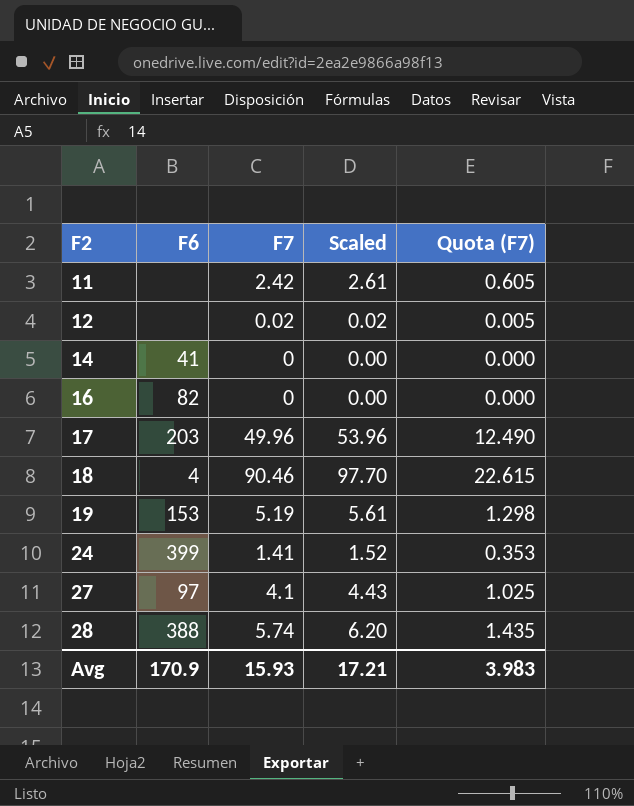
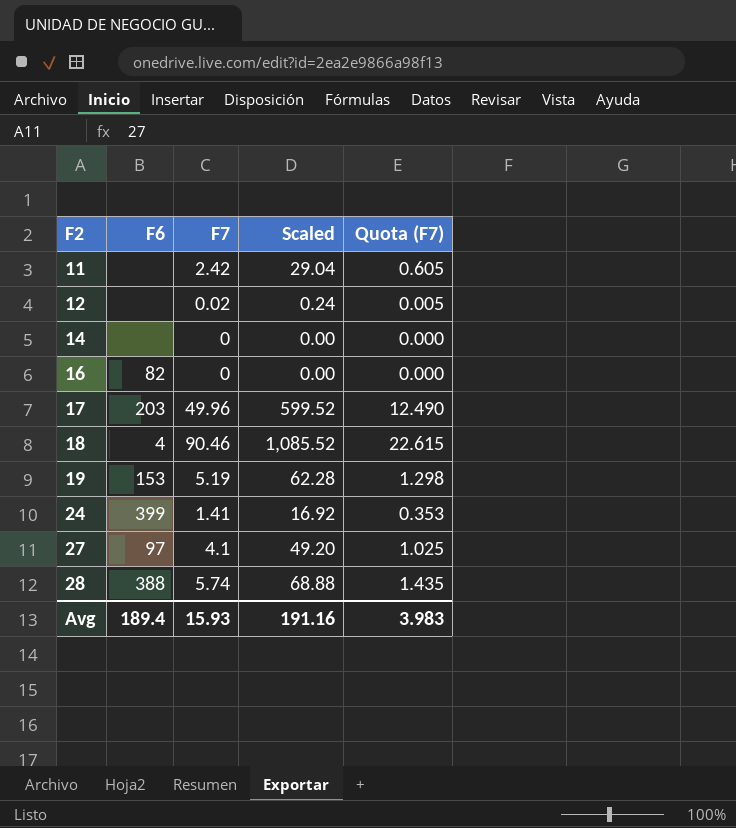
column Scaled | formula: [F7] * 1.08 -> [F7] * 12
14 | F6: 41 -> none
Avg | F6: 170.9 -> 189.4
Avg | Scaled: 17.21 -> 191.16

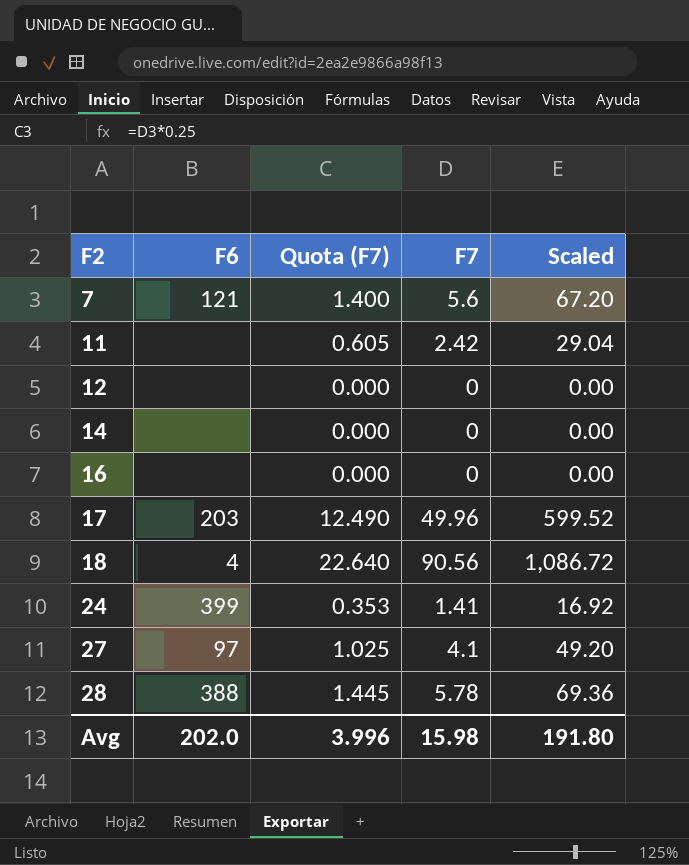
column Quota (F7) | position: 5 -> 3
row 19: 153 | 5.19 | 62.28 | 1.298 -> none
row 7: none -> 121 | 1.400 | 5.6 | 67.20
12 | Quota (F7): 0.005 -> 0.000
12 | F7: 0.02 -> 0
12 | Scaled: 0.24 -> 0.00
16 | F6: 82 -> none
18 | Quota (F7): 22.615 -> 22.640
18 | F7: 90.46 -> 90.56
18 | Scaled: 1,085.52 -> 1,086.72
28 | Quota (F7): 1.435 -> 1.445
28 | F7: 5.74 -> 5.78
28 | Scaled: 68.88 -> 69.36
Avg | F6: 189.4 -> 202.0
Avg | Quota (F7): 3.983 -> 3.996
Avg | F7: 15.93 -> 15.98
Avg | Scaled: 191.16 -> 191.80

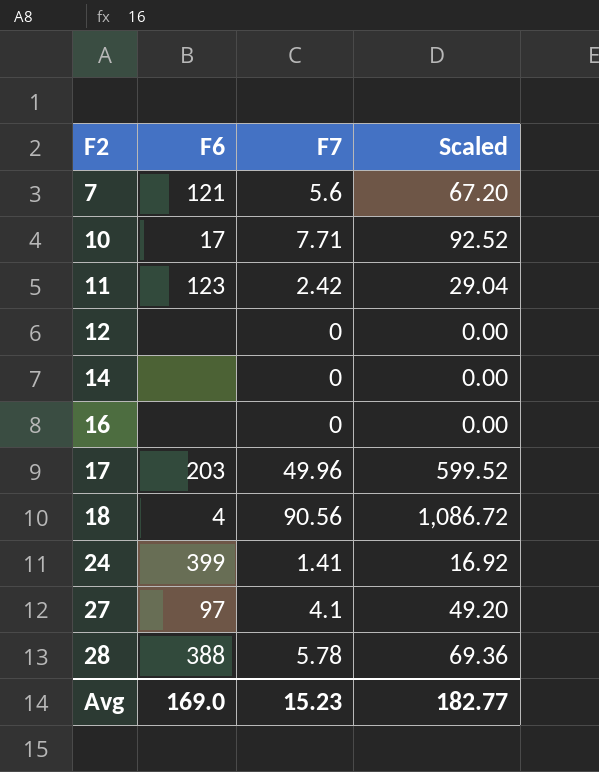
column Quota (F7) | formula: [F7] * 0.25 -> none
row 10: none -> 17 | 7.71 | 92.52
11 | F6: none -> 123
Avg | F6: 202.0 -> 169.0
Avg | F7: 15.98 -> 15.23
Avg | Scaled: 191.80 -> 182.77

